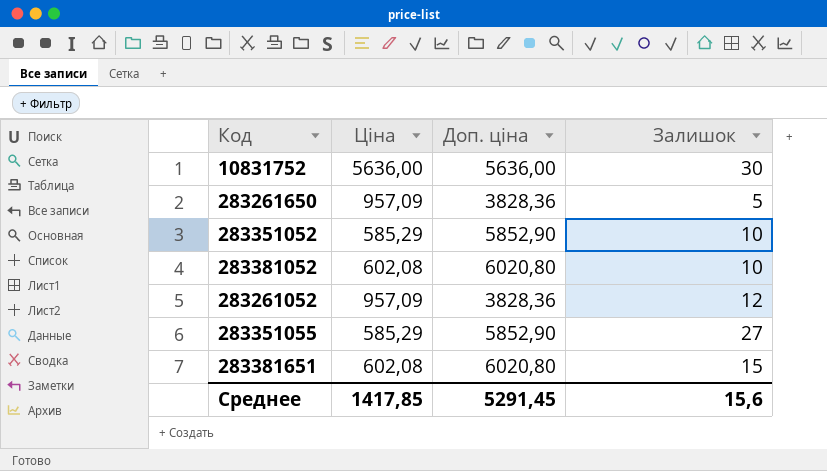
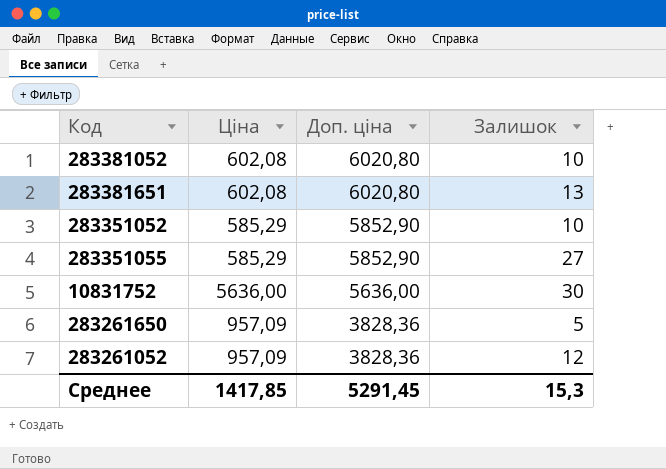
row order: none -> Доп. ціна descending
283381651 | Залишок: 15 -> 13
Среднее | Залишок: 15,6 -> 15,3

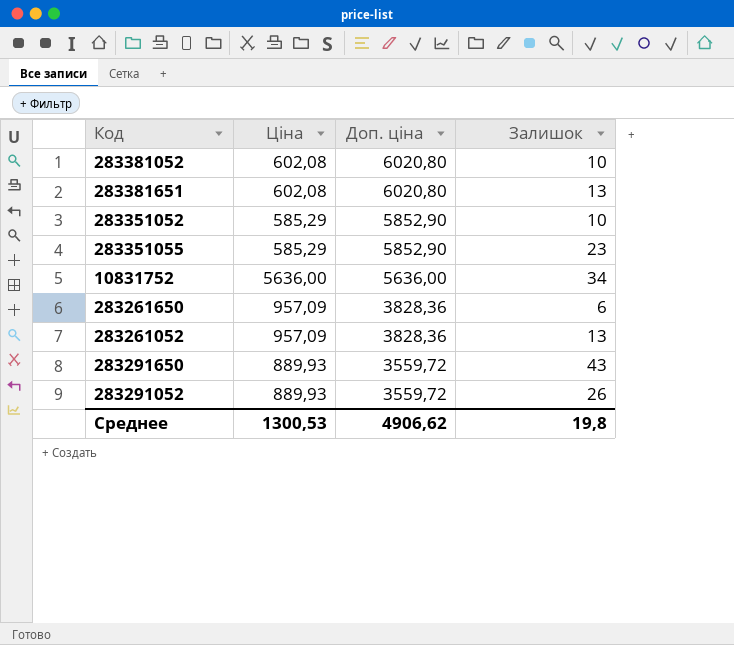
283351055 | Залишок: 27 -> 23
10831752 | Залишок: 30 -> 34
283261650 | Залишок: 5 -> 6
283261052 | Залишок: 12 -> 13
row 283291650: none -> 889,93 | 3559,72 | 43
row 283291052: none -> 889,93 | 3559,72 | 26
Среднее | Ціна: 1417,85 -> 1300,53
Среднее | Доп. ціна: 5291,45 -> 4906,62
Среднее | Залишок: 15,3 -> 19,8

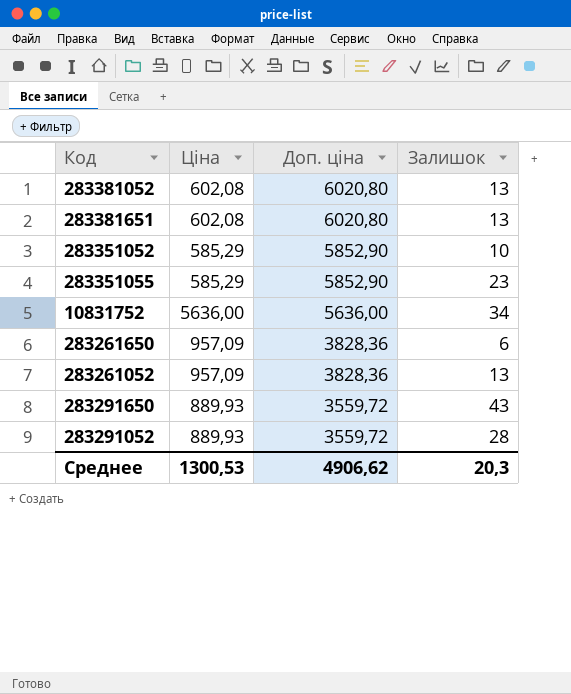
283381052 | Залишок: 10 -> 13
283291052 | Залишок: 26 -> 28
Среднее | Залишок: 19,8 -> 20,3

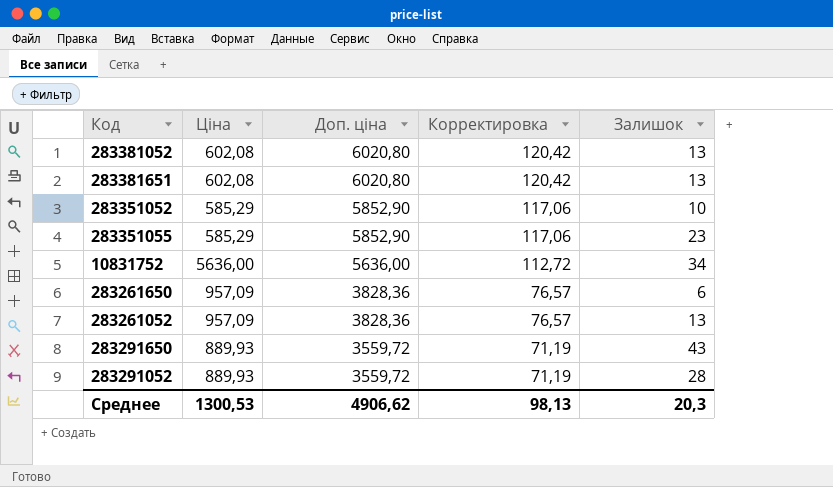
column Корректировка | formula: none -> [Доп. ціна] * 0,02

